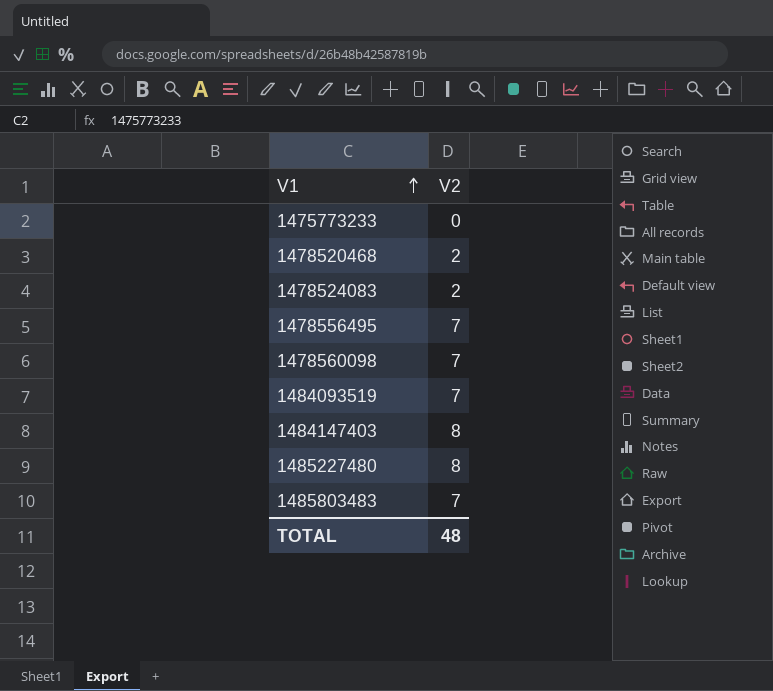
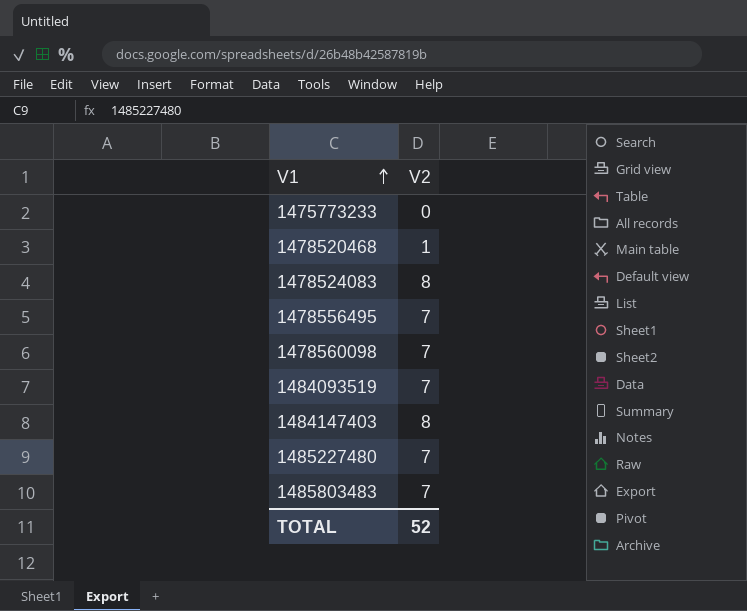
1478520468 | V2: 2 -> 1
1478524083 | V2: 2 -> 8
1485227480 | V2: 8 -> 7
TOTAL | V2: 48 -> 52

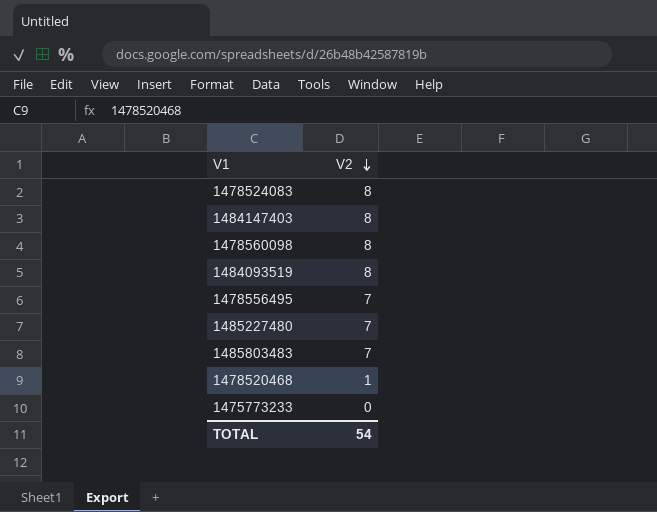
row order: V1 ascending -> V2 descending
1478560098 | V2: 7 -> 8
1484093519 | V2: 7 -> 8
TOTAL | V2: 52 -> 54

